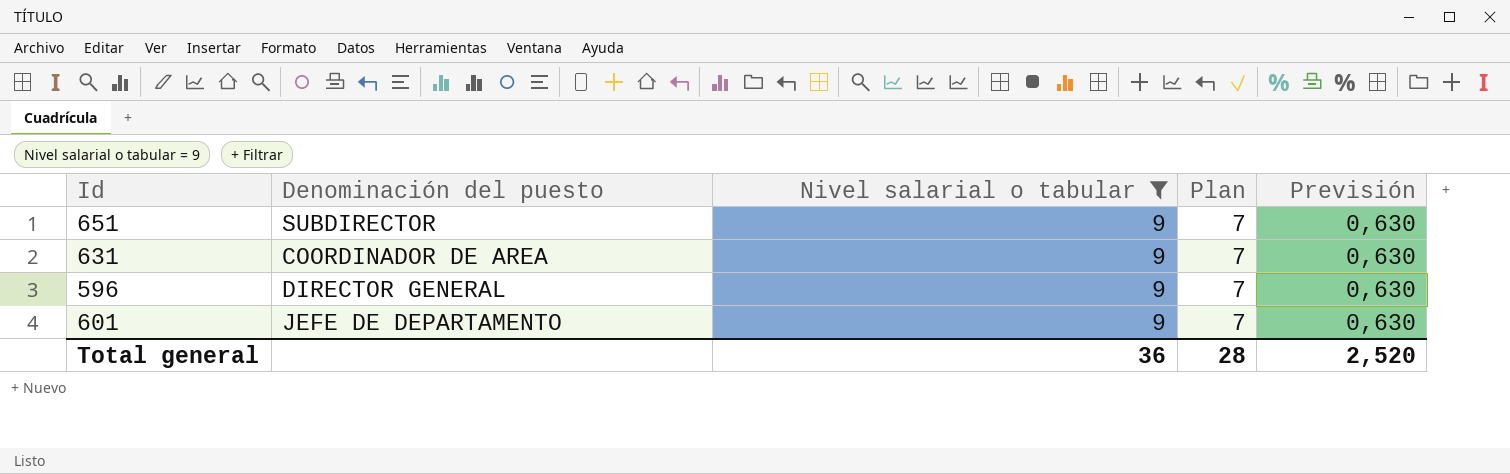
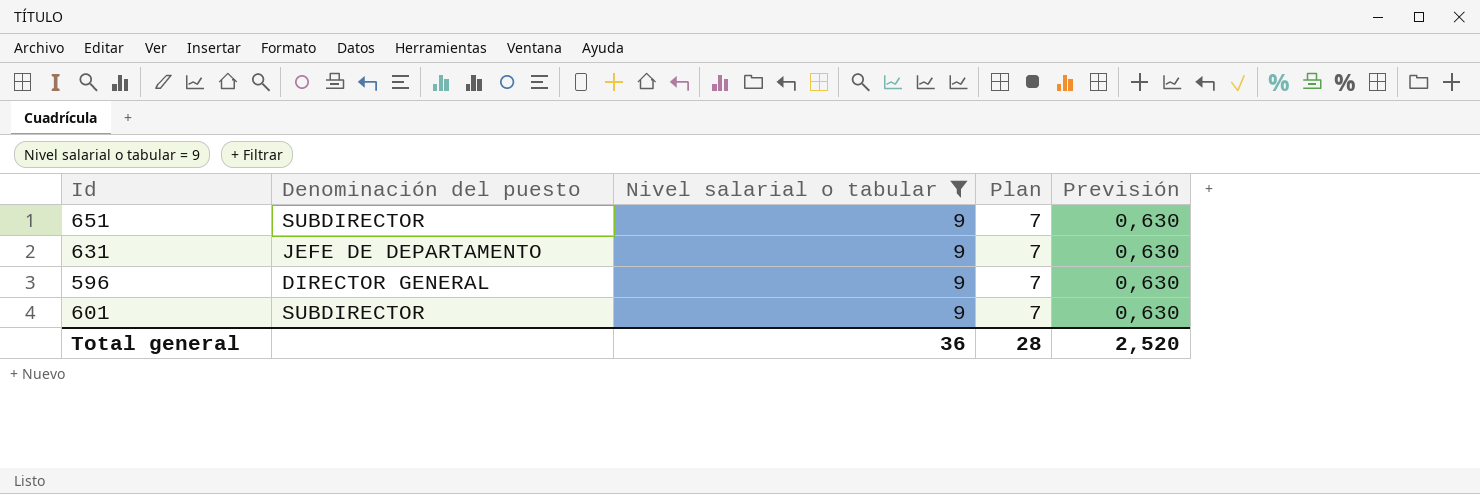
631 | Denominación del puesto: COORDINADOR DE AREA -> JEFE DE DEPARTAMENTO
601 | Denominación del puesto: JEFE DE DEPARTAMENTO -> SUBDIRECTOR

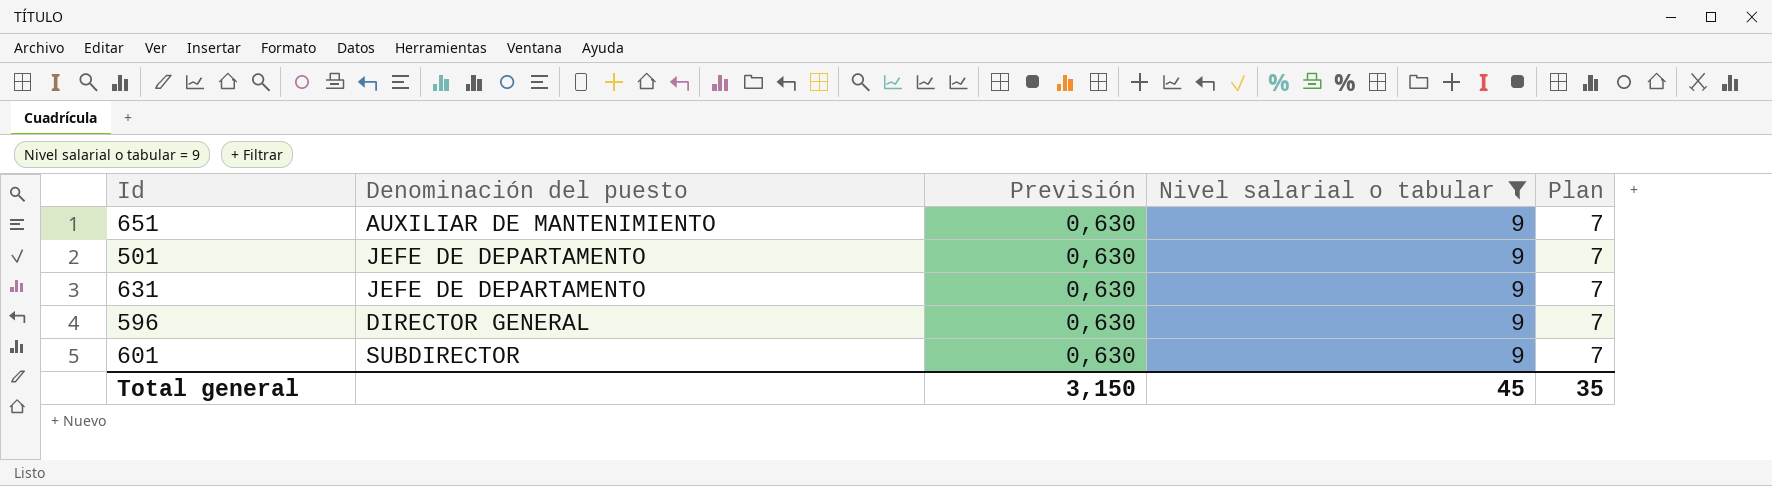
column Previsión | position: 5 -> 3
651 | Denominación del puesto: SUBDIRECTOR -> AUXILIAR DE MANTENIMIENTO
row 501: none -> JEFE DE DEPARTAMENTO | 0,630 | 9 | 7
Total general | Previsión: 2,520 -> 3,150
Total general | Nivel salarial o tabular: 36 -> 45
Total general | Plan: 28 -> 35

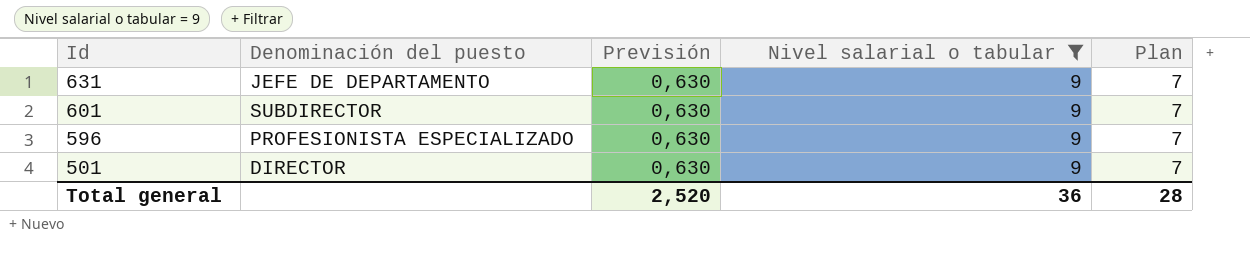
row order: none -> Id descending
row 651: AUXILIAR DE MANTENIMIENTO | 0,630 | 9 | 7 -> none
596 | Denominación del puesto: DIRECTOR GENERAL -> PROFESIONISTA ESPECIALIZADO
501 | Denominación del puesto: JEFE DE DEPARTAMENTO -> DIRECTOR
Total general | Previsión: 3,150 -> 2,520
Total general | Nivel salarial o tabular: 45 -> 36
Total general | Plan: 35 -> 28

